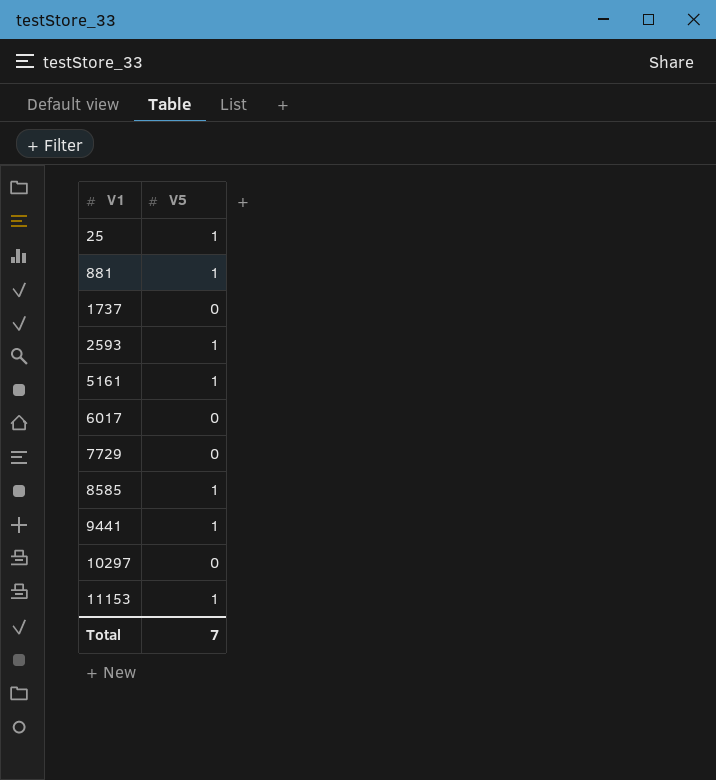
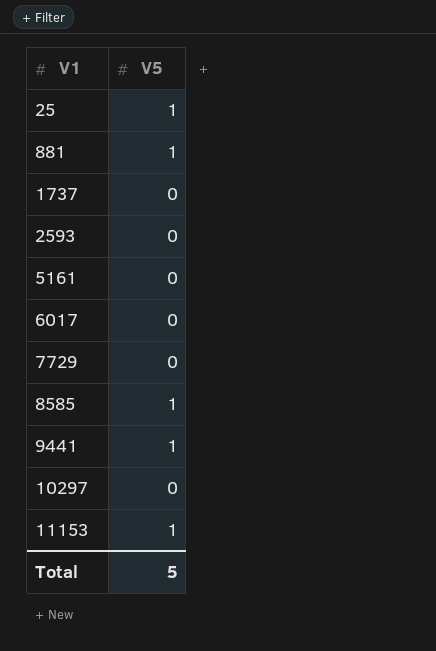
2593 | V5: 1 -> 0
5161 | V5: 1 -> 0
Total | V5: 7 -> 5

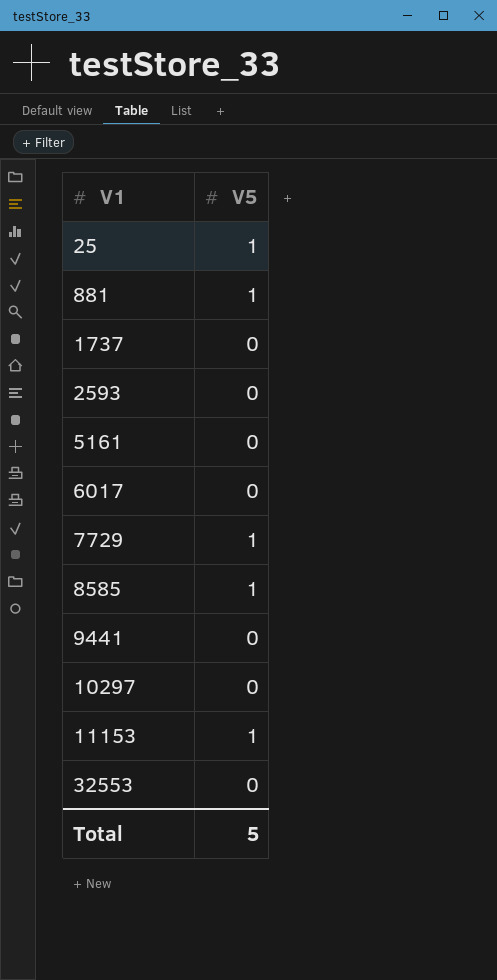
7729 | V5: 0 -> 1
9441 | V5: 1 -> 0
row 32553: none -> 0

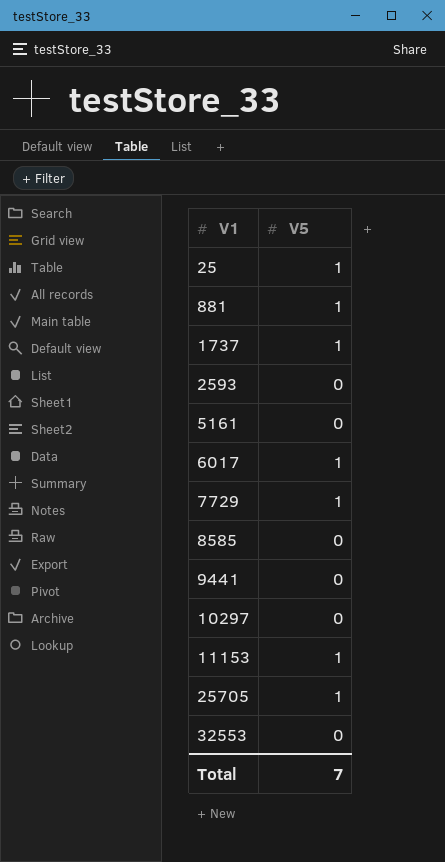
1737 | V5: 0 -> 1
6017 | V5: 0 -> 1
8585 | V5: 1 -> 0
row 25705: none -> 1
Total | V5: 5 -> 7

